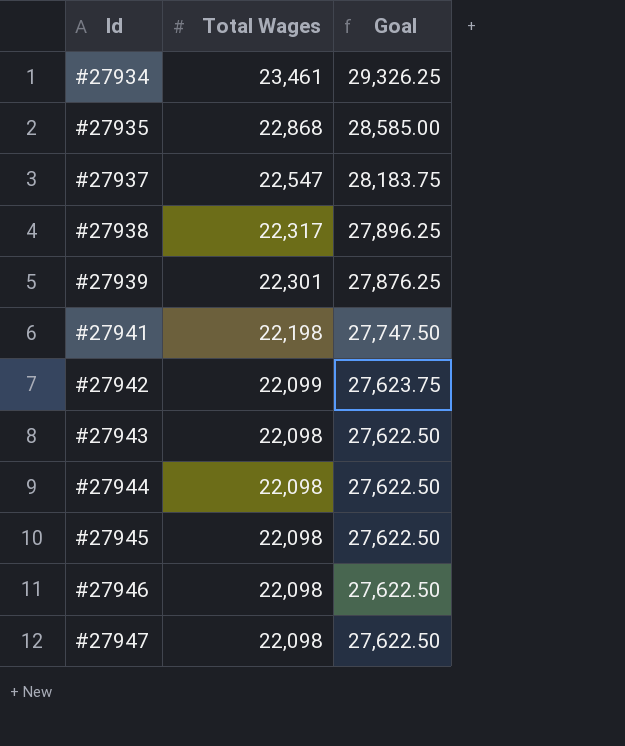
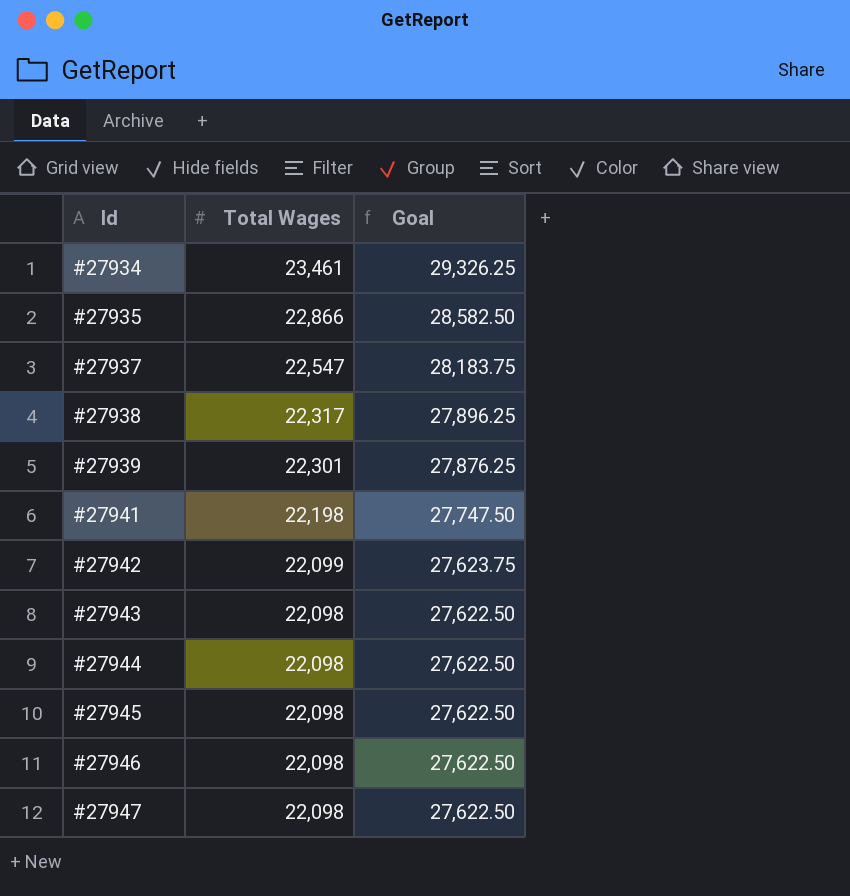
#27935 | Total Wages: 22,868 -> 22,866
#27935 | Goal: 28,585.00 -> 28,582.50

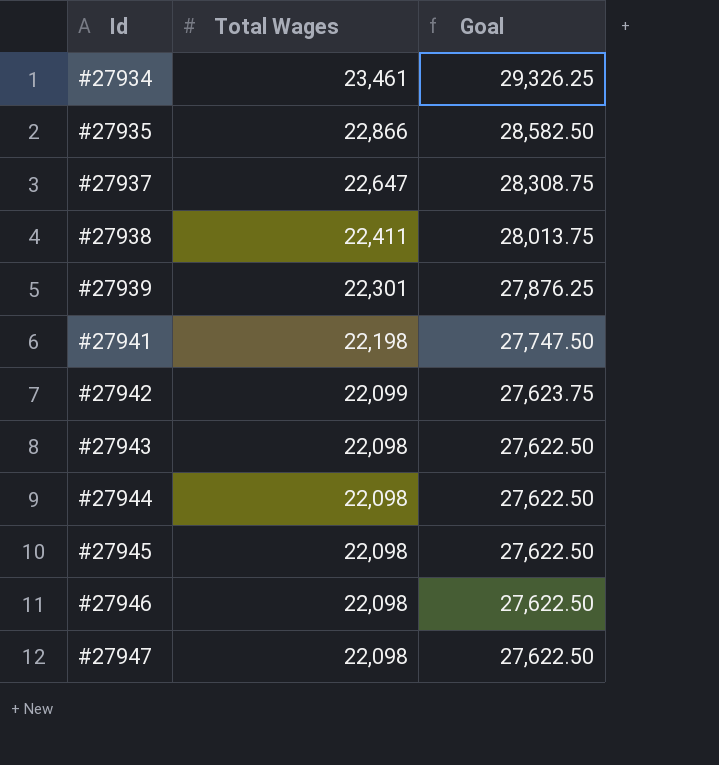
#27937 | Total Wages: 22,547 -> 22,647
#27937 | Goal: 28,183.75 -> 28,308.75
#27938 | Total Wages: 22,317 -> 22,411
#27938 | Goal: 27,896.25 -> 28,013.75

